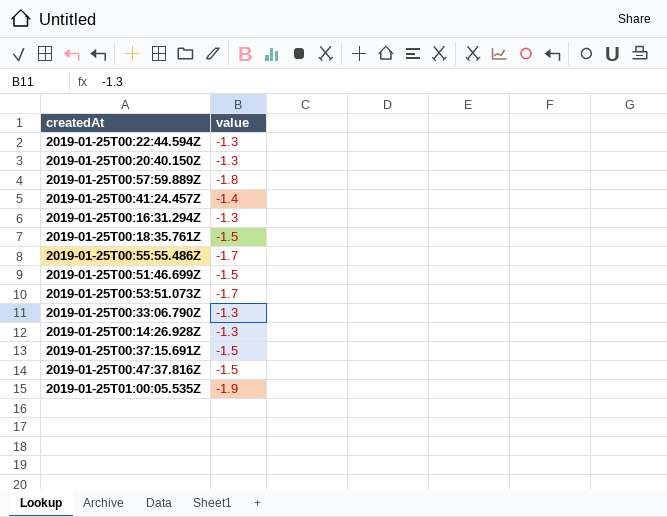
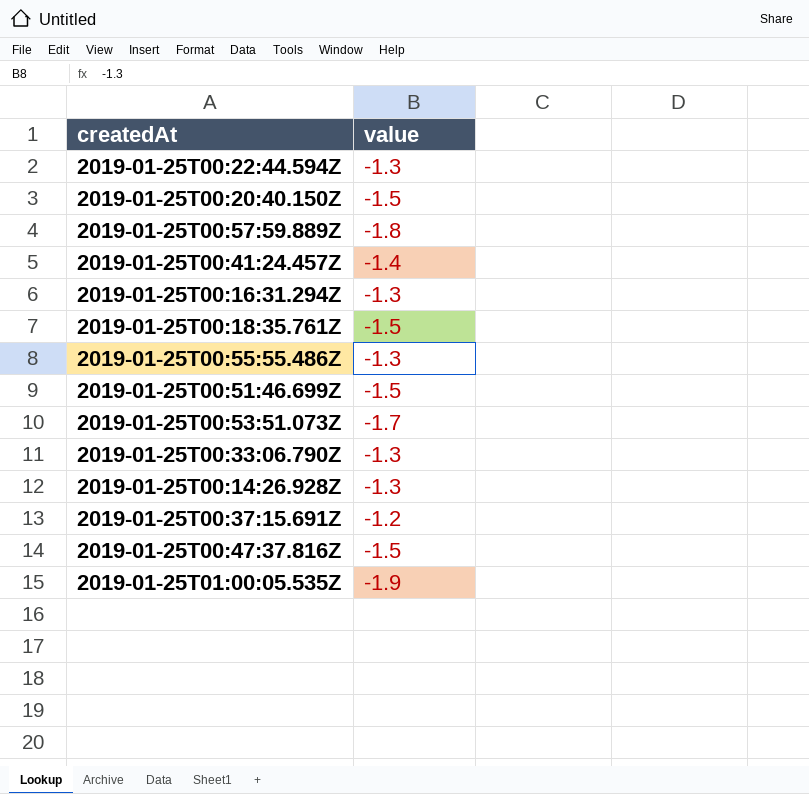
2019-01-25T00:20:40.150Z | value: -1.3 -> -1.5
2019-01-25T00:55:55.486Z | value: -1.7 -> -1.3
2019-01-25T00:37:15.691Z | value: -1.5 -> -1.2

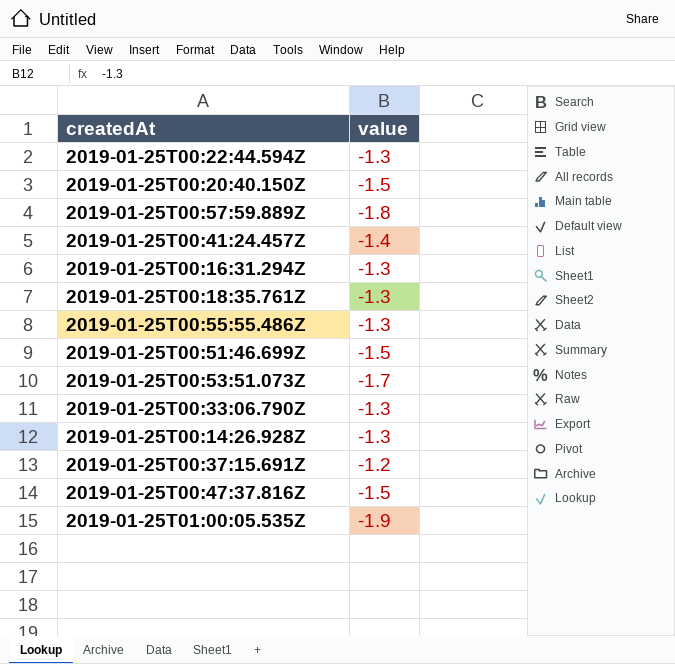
2019-01-25T00:18:35.761Z | value: -1.5 -> -1.3

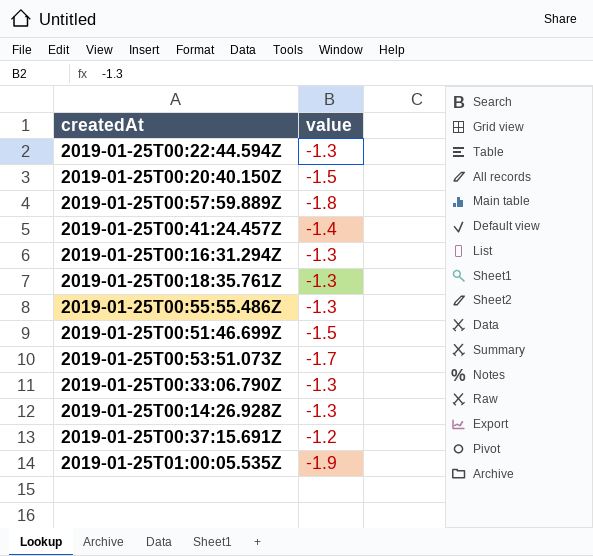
row 2019-01-25T00:47:37.816Z: -1.5 -> none

